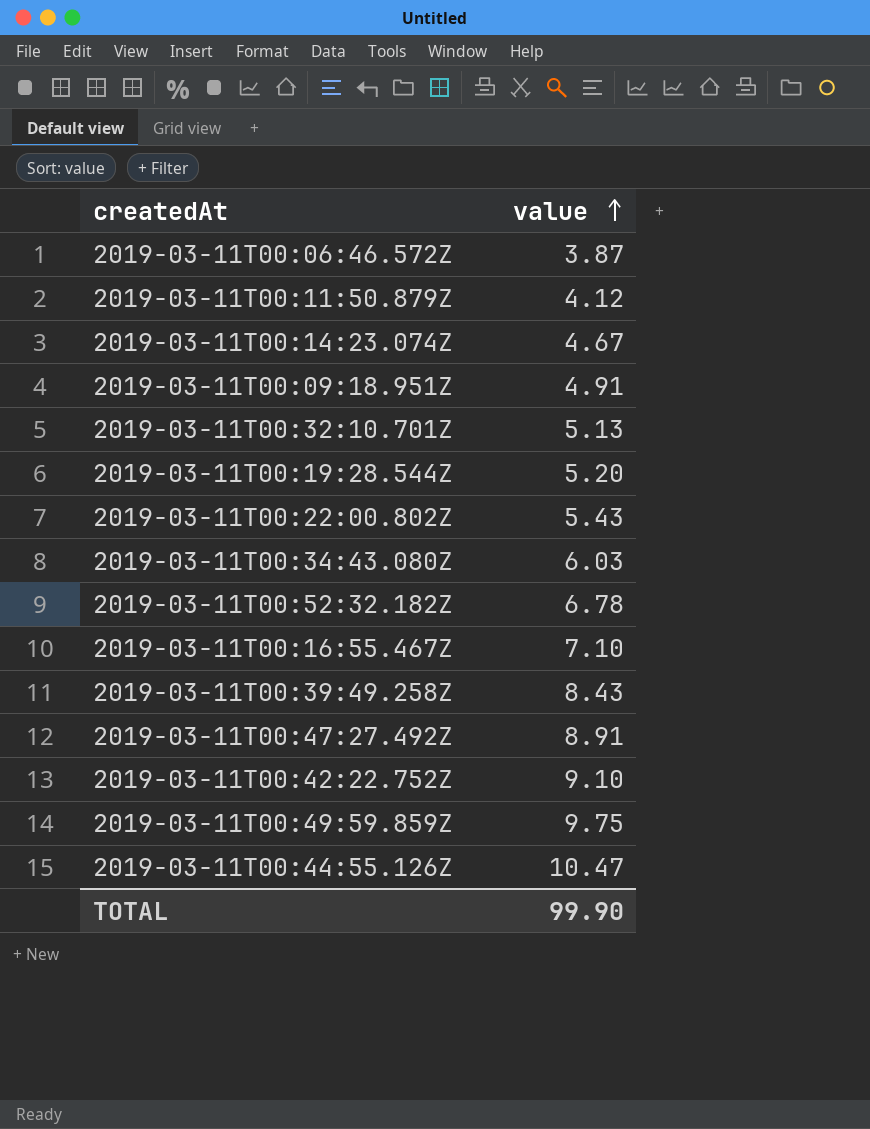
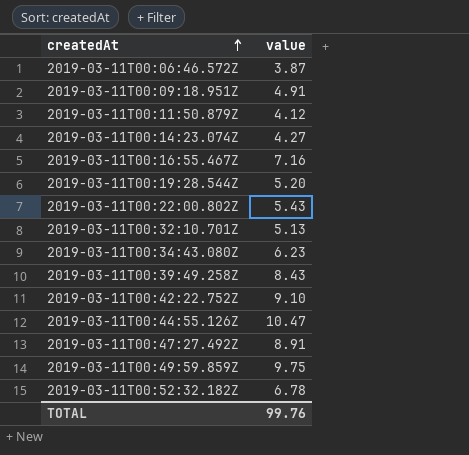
row order: value ascending -> createdAt ascending
2019-03-11T00:14:23.074Z | value: 4.67 -> 4.27
2019-03-11T00:16:55.467Z | value: 7.10 -> 7.16
2019-03-11T00:34:43.080Z | value: 6.03 -> 6.23
TOTAL | value: 99.90 -> 99.76

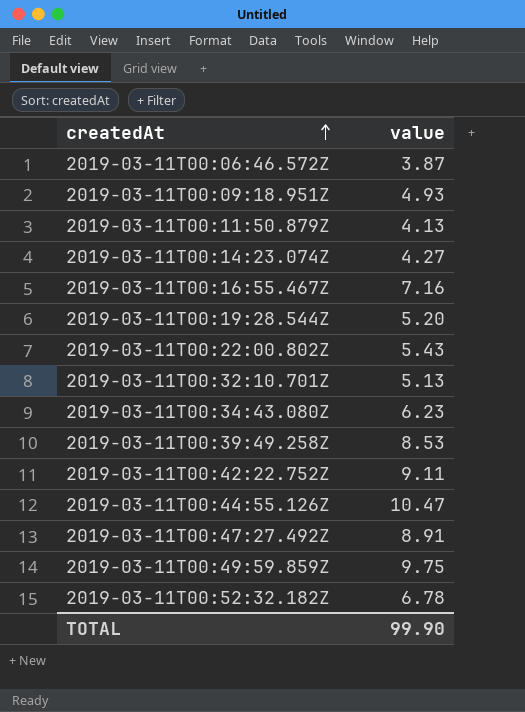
2019-03-11T00:09:18.951Z | value: 4.91 -> 4.93
2019-03-11T00:11:50.879Z | value: 4.12 -> 4.13
2019-03-11T00:39:49.258Z | value: 8.43 -> 8.53
2019-03-11T00:42:22.752Z | value: 9.10 -> 9.11
TOTAL | value: 99.76 -> 99.90

